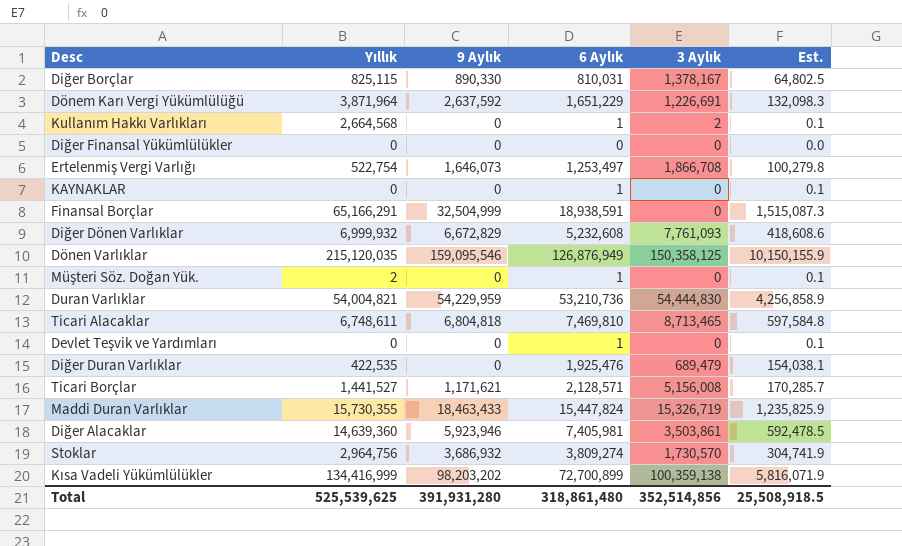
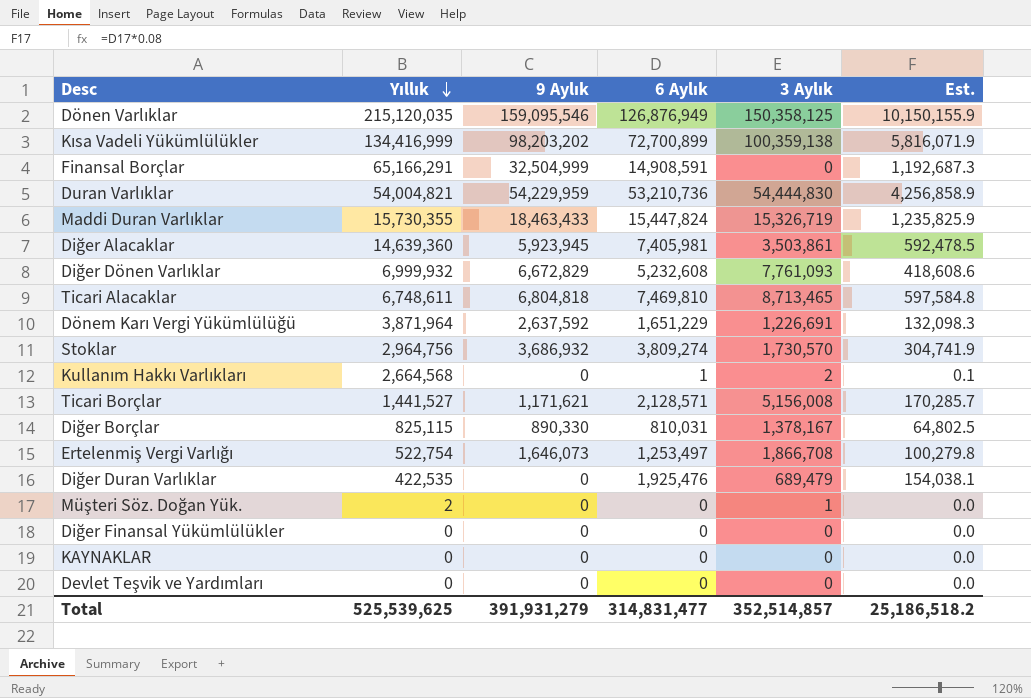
row order: none -> Yıllık descending
Finansal Borçlar | 6 Aylık: 18,938,591 -> 14,908,591
Finansal Borçlar | Est.: 1,515,087.3 -> 1,192,687.3
Diğer Alacaklar | 9 Aylık: 5,923,946 -> 5,923,945
Müşteri Söz. Doğan Yük. | 6 Aylık: 1 -> 0
Müşteri Söz. Doğan Yük. | 3 Aylık: 0 -> 1
Müşteri Söz. Doğan Yük. | Est.: 0.1 -> 0.0
KAYNAKLAR | 6 Aylık: 1 -> 0
KAYNAKLAR | Est.: 0.1 -> 0.0
Devlet Teşvik ve Yardımları | 6 Aylık: 1 -> 0
Devlet Teşvik ve Yardımları | Est.: 0.1 -> 0.0
Total | 9 Aylık: 391,931,280 -> 391,931,279
Total | 6 Aylık: 318,861,480 -> 314,831,477
Total | 3 Aylık: 352,514,856 -> 352,514,857
Total | Est.: 25,508,918.5 -> 25,186,518.2

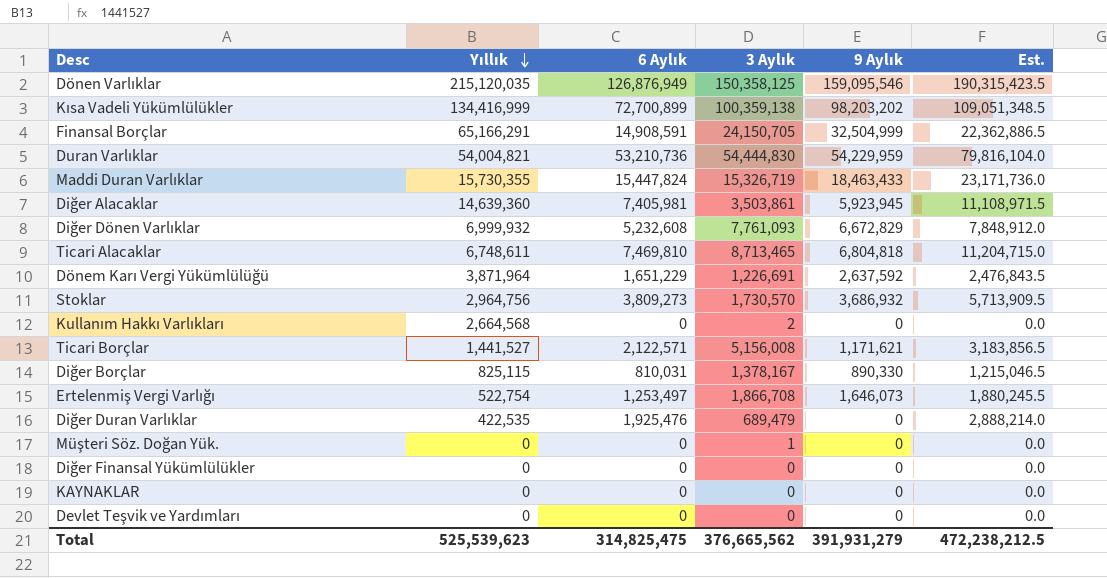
column 9 Aylık | position: 3 -> 5
column Est. | formula: [6 Aylık] * 0.08 -> [6 Aylık] * 1.5
Finansal Borçlar | 3 Aylık: 0 -> 24,150,705
Stoklar | 6 Aylık: 3,809,274 -> 3,809,273
Kullanım Hakkı Varlıkları | 6 Aylık: 1 -> 0
Ticari Borçlar | 6 Aylık: 2,128,571 -> 2,122,571
Müşteri Söz. Doğan Yük. | Yıllık: 2 -> 0
Total | Yıllık: 525,539,625 -> 525,539,623
Total | 6 Aylık: 314,831,477 -> 314,825,475
Total | 3 Aylık: 352,514,857 -> 376,665,562
Total | Est.: 25,186,518.2 -> 472,238,212.5

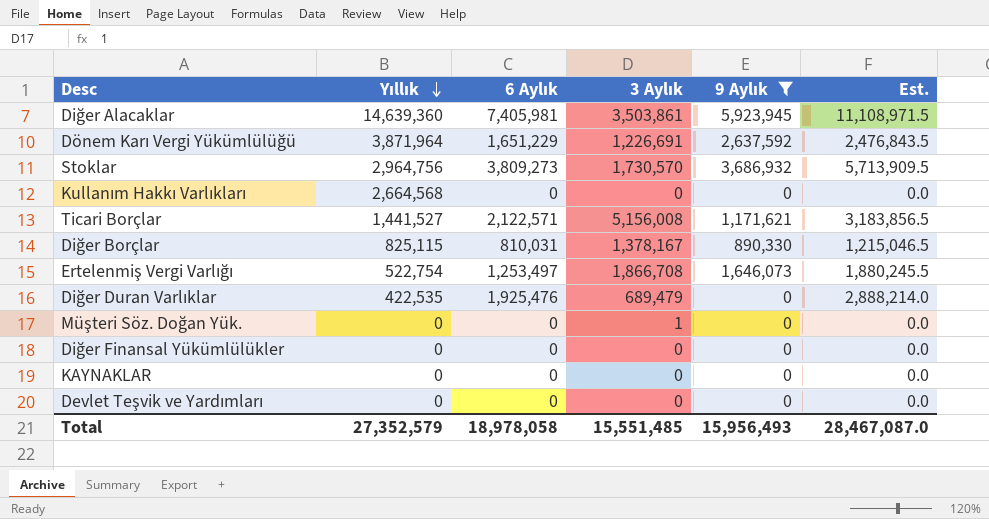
filter: none -> 9 Aylık <= 5,923,945
Kullanım Hakkı Varlıkları | 3 Aylık: 2 -> 0
Total | Yıllık: 525,539,623 -> 27,352,579
Total | 6 Aylık: 314,825,475 -> 18,978,058
Total | 3 Aylık: 376,665,562 -> 15,551,485
Total | 9 Aylık: 391,931,279 -> 15,956,493
Total | Est.: 472,238,212.5 -> 28,467,087.0

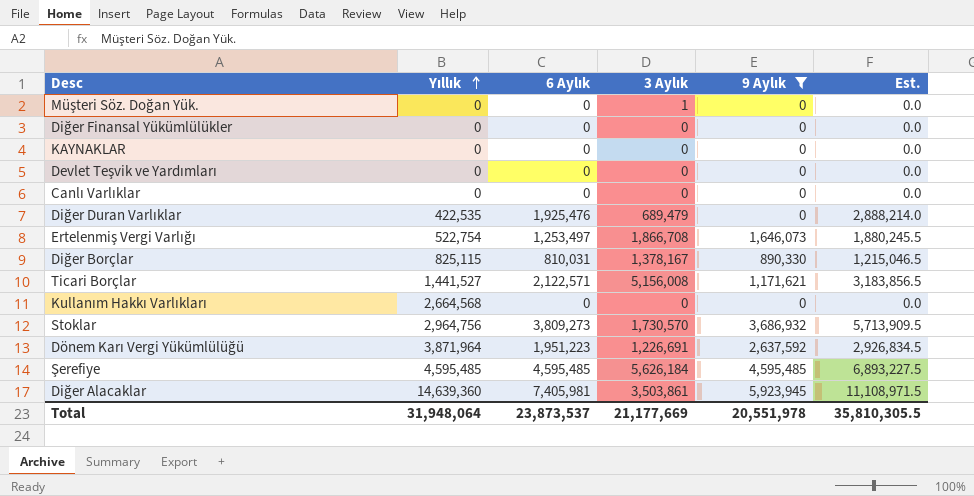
row order: Yıllık descending -> Yıllık ascending
row Canlı Varlıklar: none -> 0 | 0 | 0 | 0 | 0.0
Dönem Karı Vergi Yükümlülüğü | 6 Aylık: 1,651,229 -> 1,951,223
Dönem Karı Vergi Yükümlülüğü | Est.: 2,476,843.5 -> 2,926,834.5
row Şerefiye: none -> 4,595,485 | 4,595,485 | 5,626,184 | 4,595,485 | 6,893,227.5
Total | Yıllık: 27,352,579 -> 31,948,064
Total | 6 Aylık: 18,978,058 -> 23,873,537
Total | 3 Aylık: 15,551,485 -> 21,177,669
Total | 9 Aylık: 15,956,493 -> 20,551,978
Total | Est.: 28,467,087.0 -> 35,810,305.5

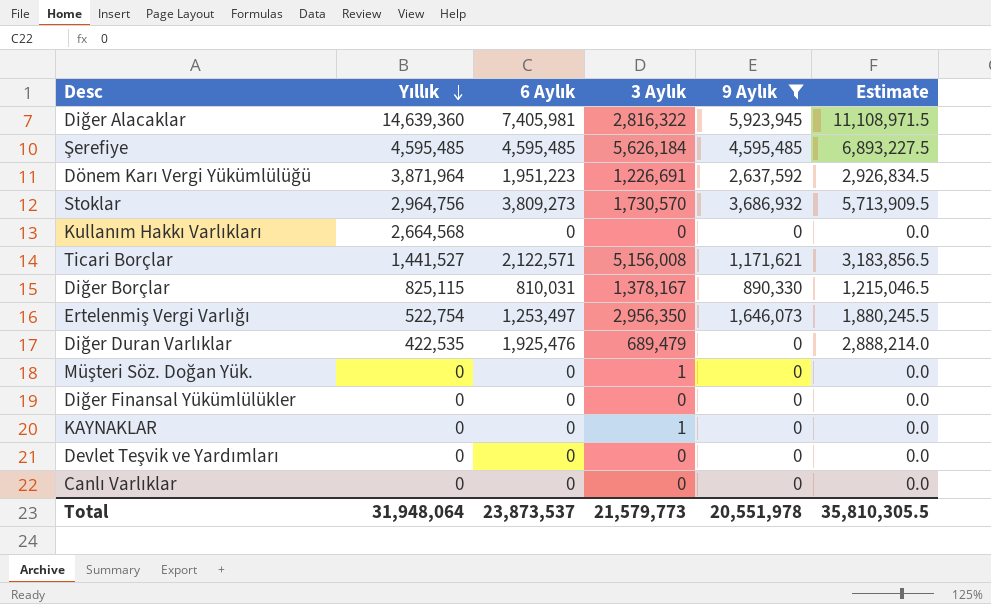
row order: Yıllık ascending -> Yıllık descending
column name: Est. -> Estimate
Diğer Alacaklar | 3 Aylık: 3,503,861 -> 2,816,322
Ertelenmiş Vergi Varlığı | 3 Aylık: 1,866,708 -> 2,956,350
KAYNAKLAR | 3 Aylık: 0 -> 1
Total | 3 Aylık: 21,177,669 -> 21,579,773

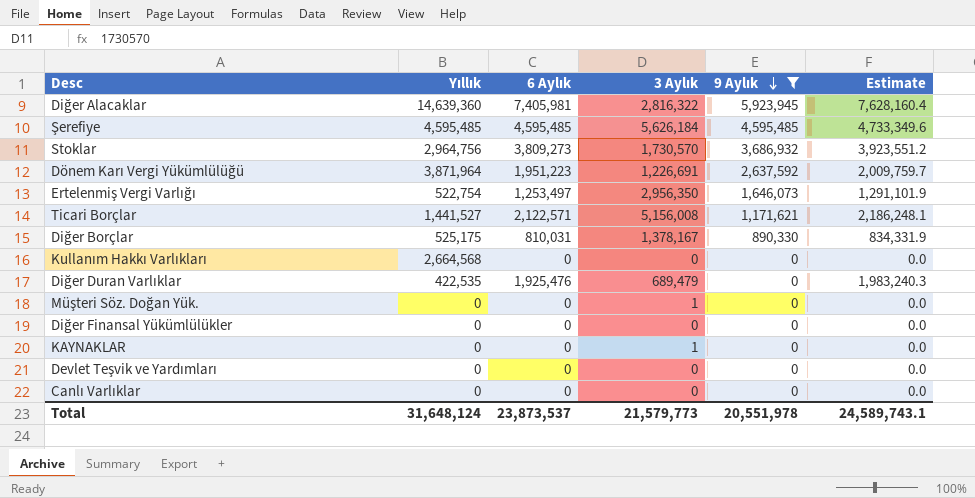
row order: Yıllık descending -> 9 Aylık descending
column Estimate | formula: [6 Aylık] * 1.5 -> [6 Aylık] * 1.03
Diğer Borçlar | Yıllık: 825,115 -> 525,175
Total | Yıllık: 31,948,064 -> 31,648,124
Total | Estimate: 35,810,305.5 -> 24,589,743.1

